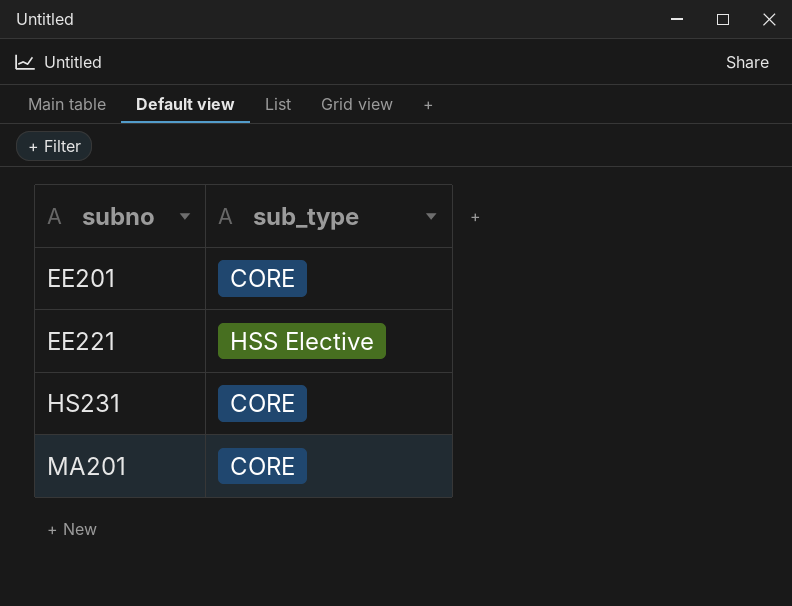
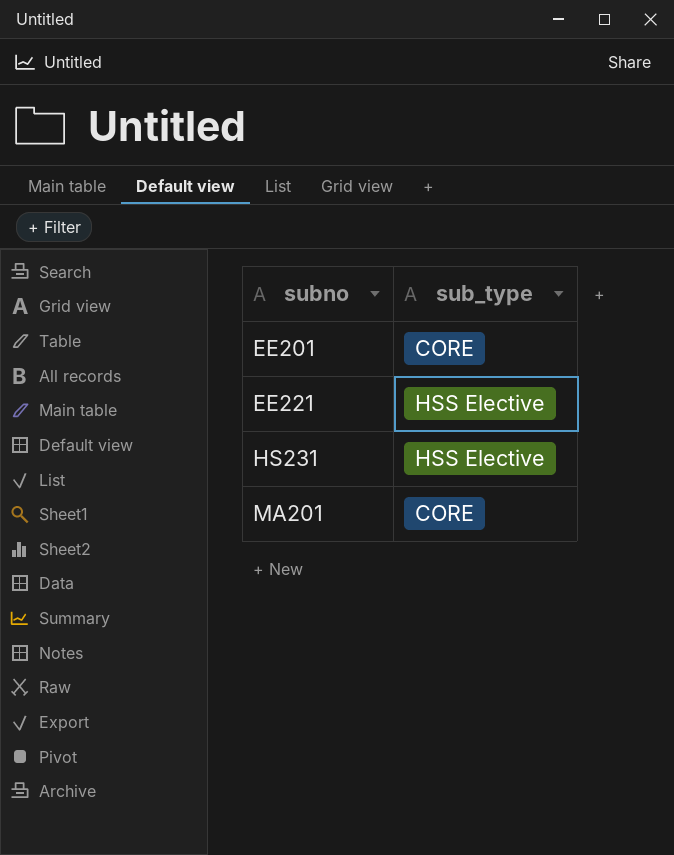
HS231 | sub_type: CORE -> HSS Elective

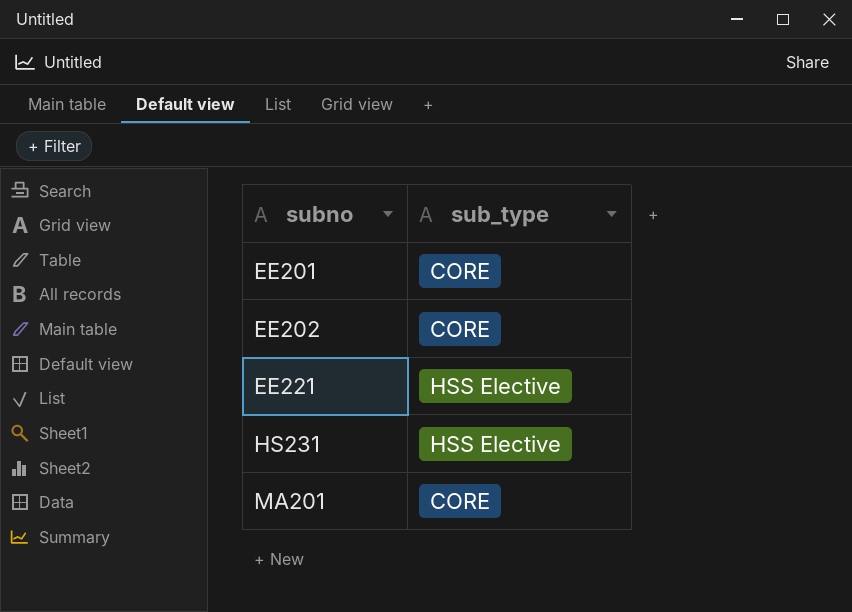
row EE202: none -> CORE

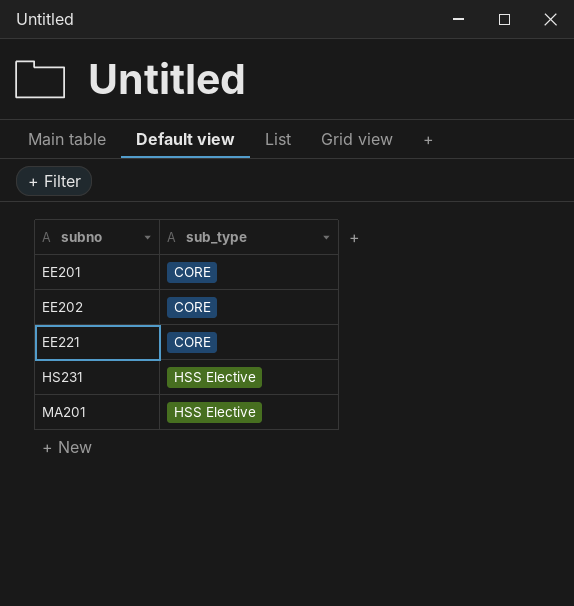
EE221 | sub_type: HSS Elective -> CORE
MA201 | sub_type: CORE -> HSS Elective

